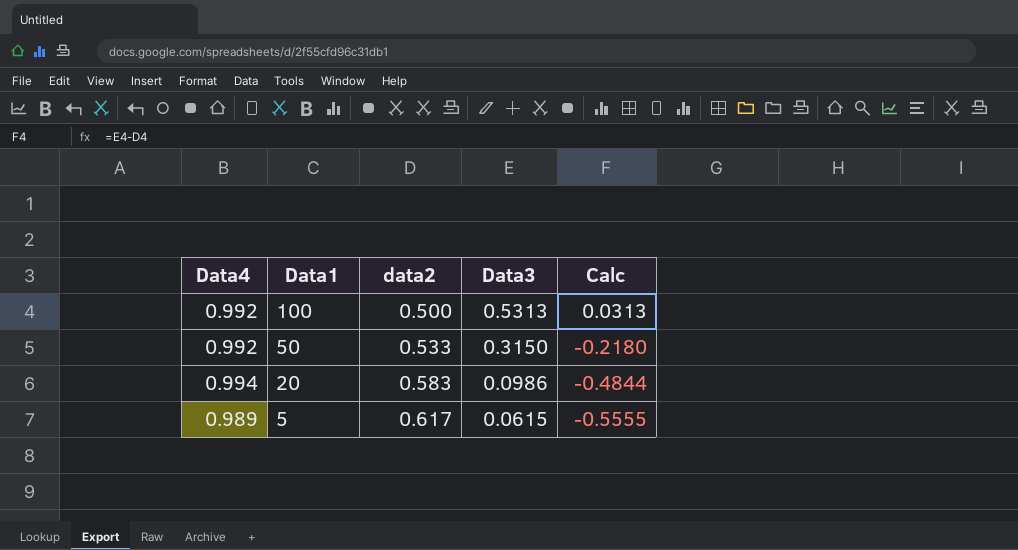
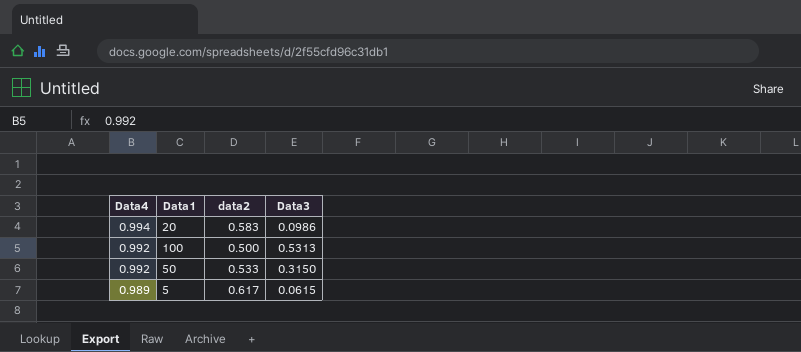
row order: Data1 descending -> Data4 descending
column Calc | formula: [Data3] - [data2] -> none

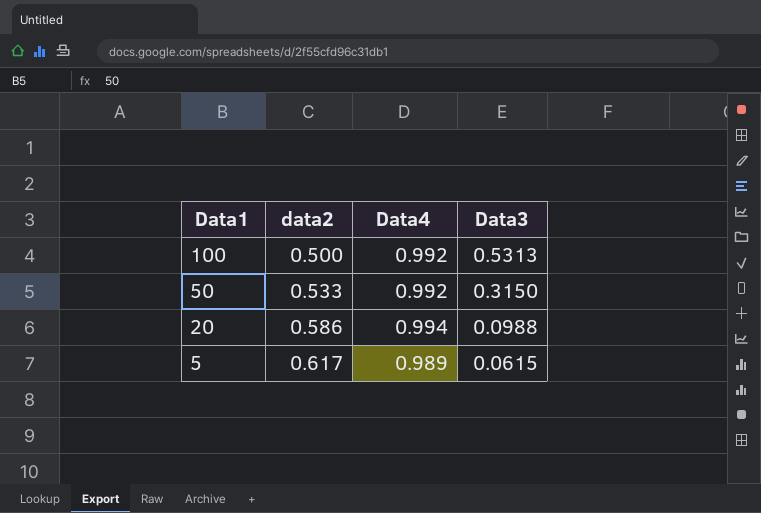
row order: Data4 descending -> Data1 descending
column Data4 | position: 1 -> 3
20 | data2: 0.583 -> 0.586
20 | Data3: 0.0986 -> 0.0988

